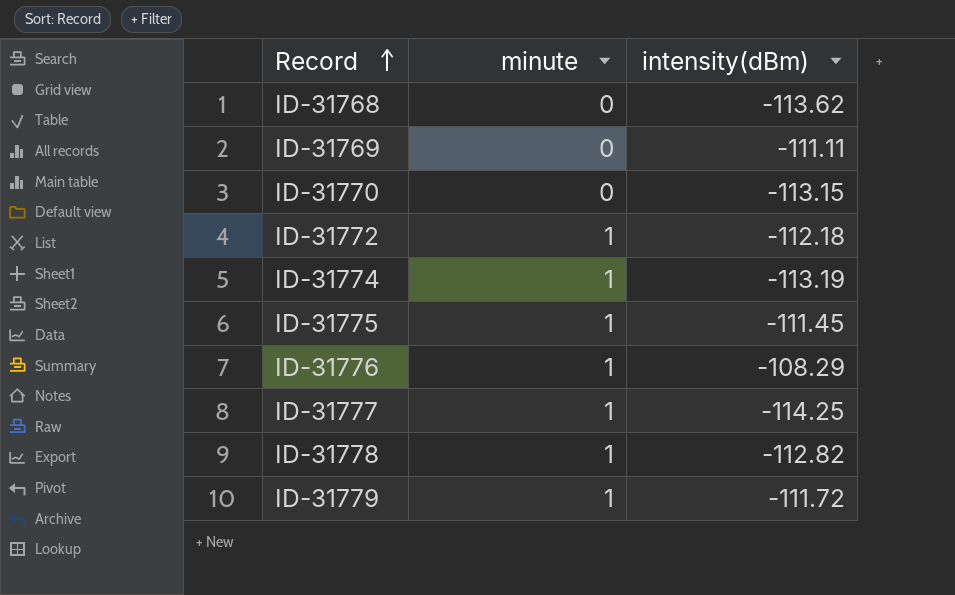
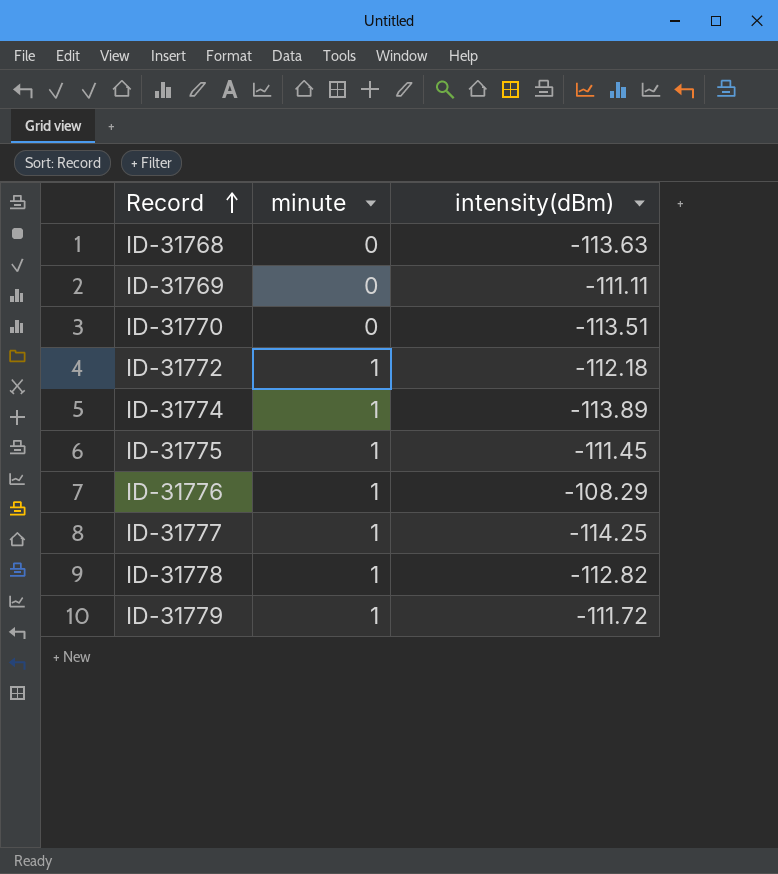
ID-31768 | intensity(dBm): -113.62 -> -113.63
ID-31770 | intensity(dBm): -113.15 -> -113.51
ID-31774 | intensity(dBm): -113.19 -> -113.89

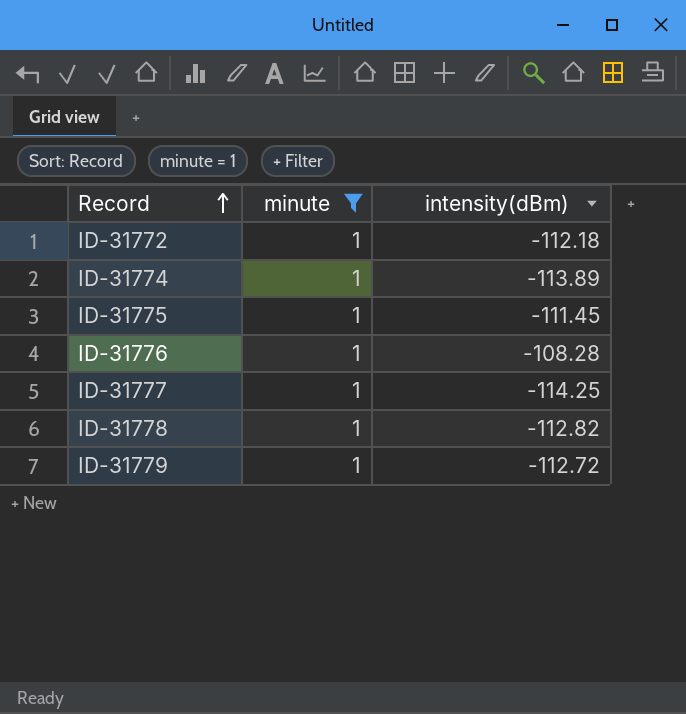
filter: none -> minute = 1
ID-31776 | intensity(dBm): -108.29 -> -108.28
ID-31779 | intensity(dBm): -111.72 -> -112.72

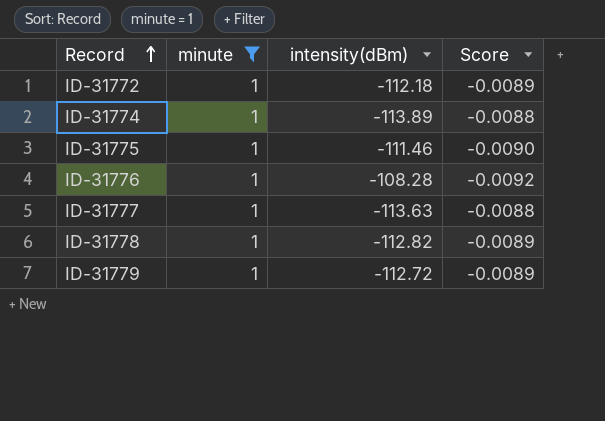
column Score | formula: none -> [minute] / [intensity(dBm)]
ID-31775 | intensity(dBm): -111.45 -> -111.46
ID-31777 | intensity(dBm): -114.25 -> -113.63

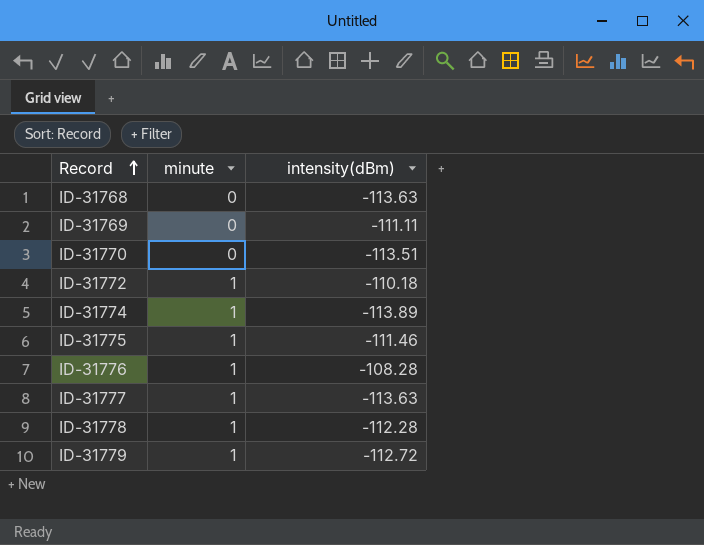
filter: minute = 1 -> none
column Score | formula: [minute] / [intensity(dBm)] -> none
ID-31772 | intensity(dBm): -112.18 -> -110.18
ID-31778 | intensity(dBm): -112.82 -> -112.28

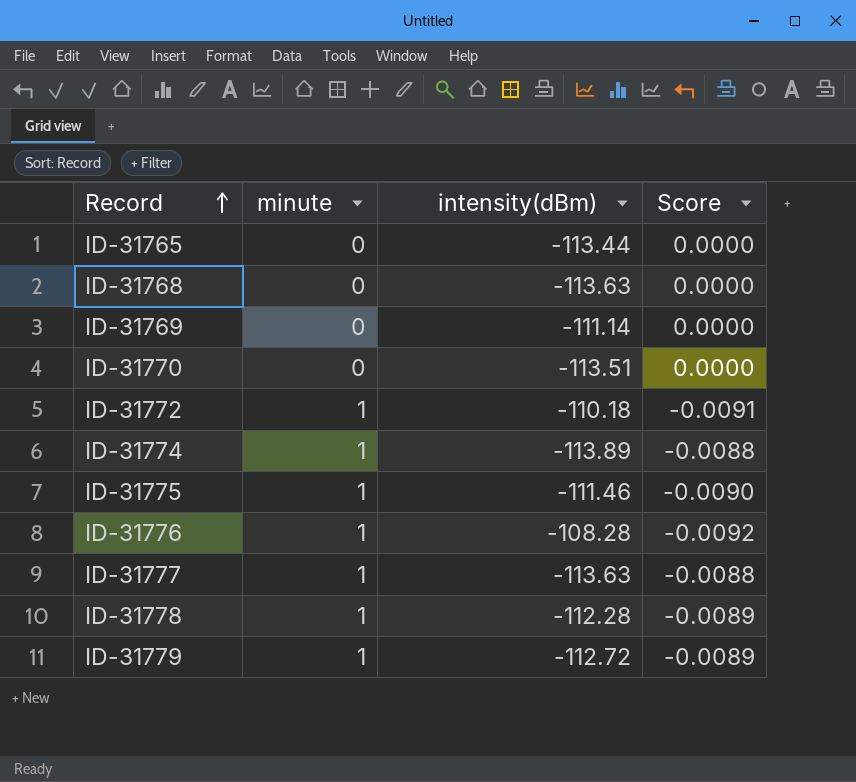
column Score | formula: none -> [minute] / [intensity(dBm)]
row ID-31765: none -> 0 | -113.44 | 0.0000
ID-31769 | intensity(dBm): -111.11 -> -111.14

